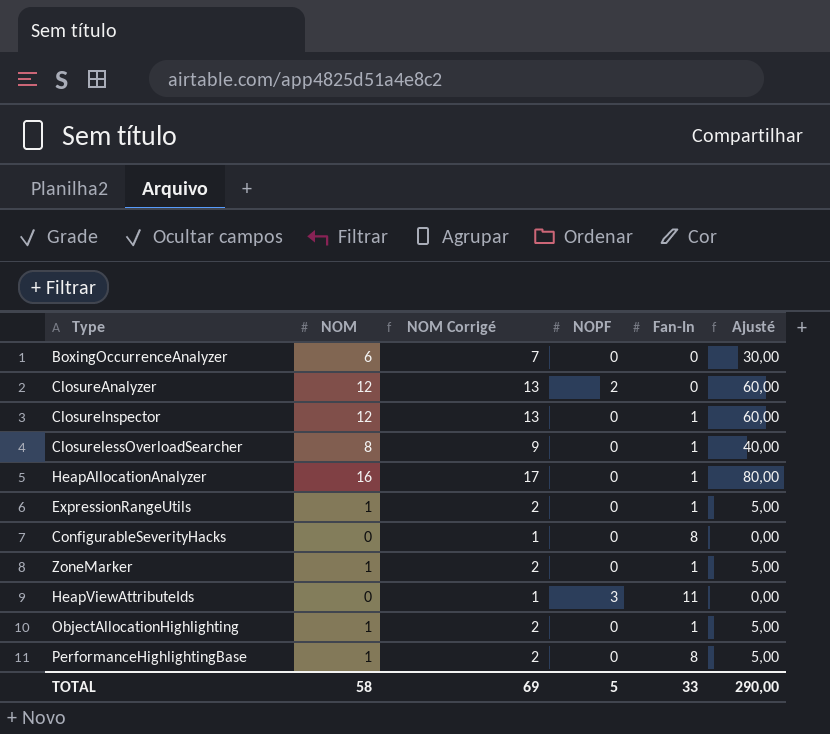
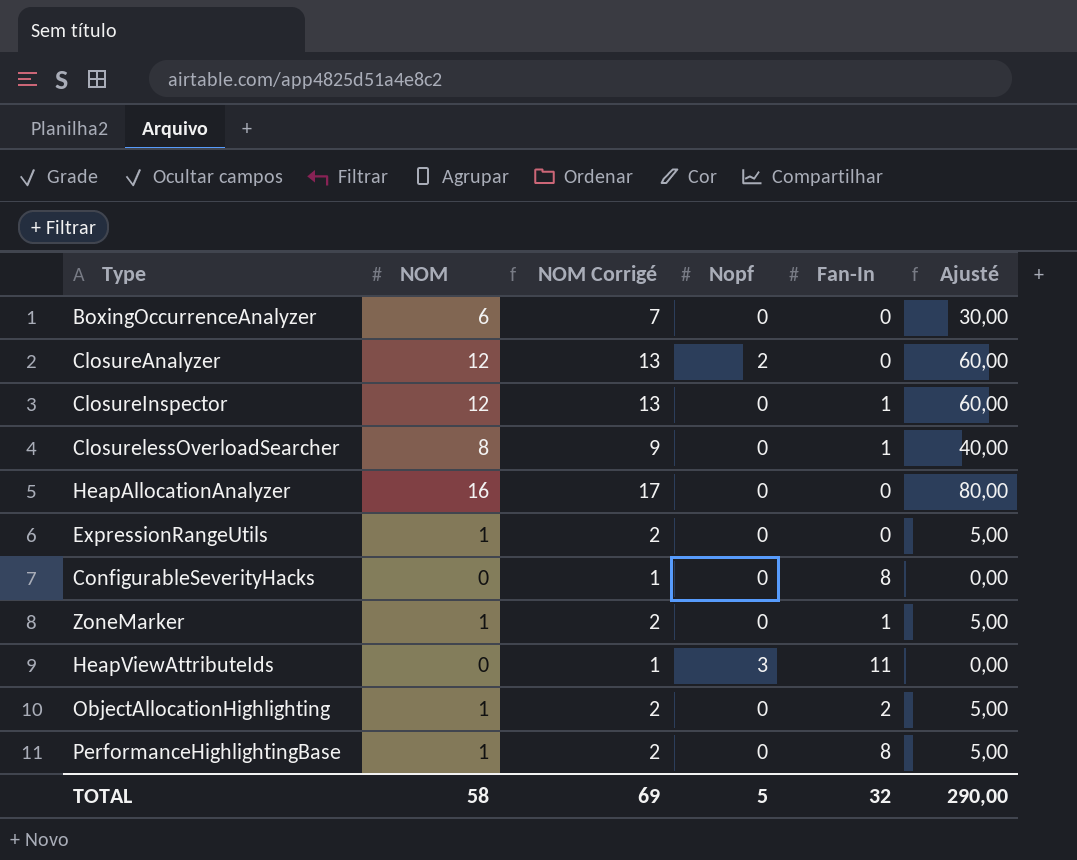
column name: NOPF -> Nopf
HeapAllocationAnalyzer | Fan-In: 1 -> 0
ExpressionRangeUtils | Fan-In: 1 -> 0
ObjectAllocationHighlighting | Fan-In: 1 -> 2
TOTAL | Fan-In: 33 -> 32

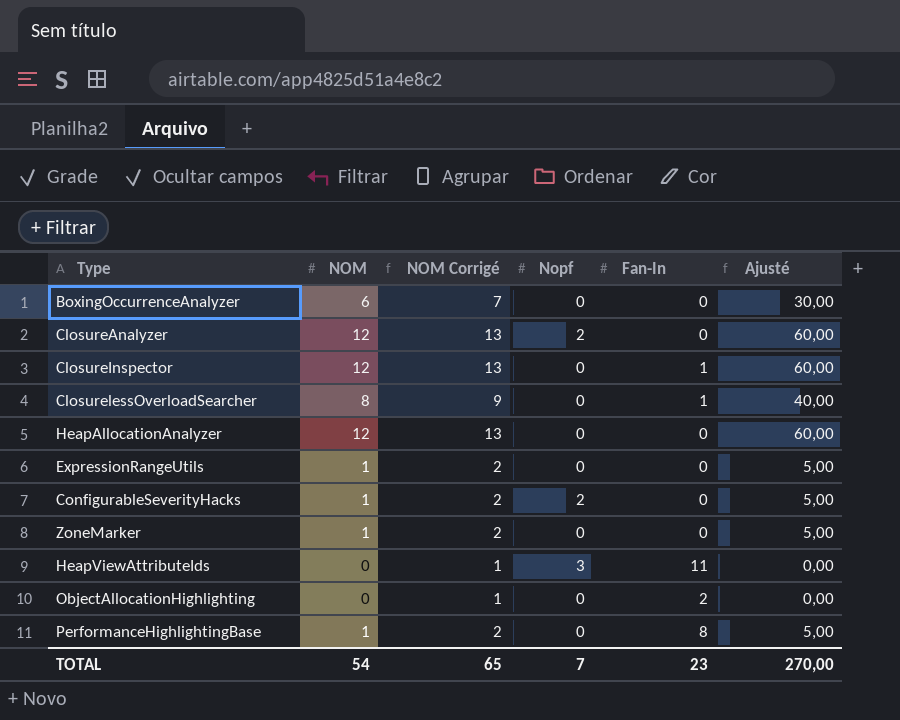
HeapAllocationAnalyzer | NOM: 16 -> 12
HeapAllocationAnalyzer | NOM Corrigé: 17 -> 13
HeapAllocationAnalyzer | Ajusté: 80,00 -> 60,00
ConfigurableSeverityHacks | NOM: 0 -> 1
ConfigurableSeverityHacks | NOM Corrigé: 1 -> 2
ConfigurableSeverityHacks | Nopf: 0 -> 2
ConfigurableSeverityHacks | Fan-In: 8 -> 0
ConfigurableSeverityHacks | Ajusté: 0,00 -> 5,00
ZoneMarker | Fan-In: 1 -> 0
ObjectAllocationHighlighting | NOM: 1 -> 0
ObjectAllocationHighlighting | NOM Corrigé: 2 -> 1
ObjectAllocationHighlighting | Ajusté: 5,00 -> 0,00
TOTAL | NOM: 58 -> 54
TOTAL | NOM Corrigé: 69 -> 65
TOTAL | Nopf: 5 -> 7
TOTAL | Fan-In: 32 -> 23
TOTAL | Ajusté: 290,00 -> 270,00

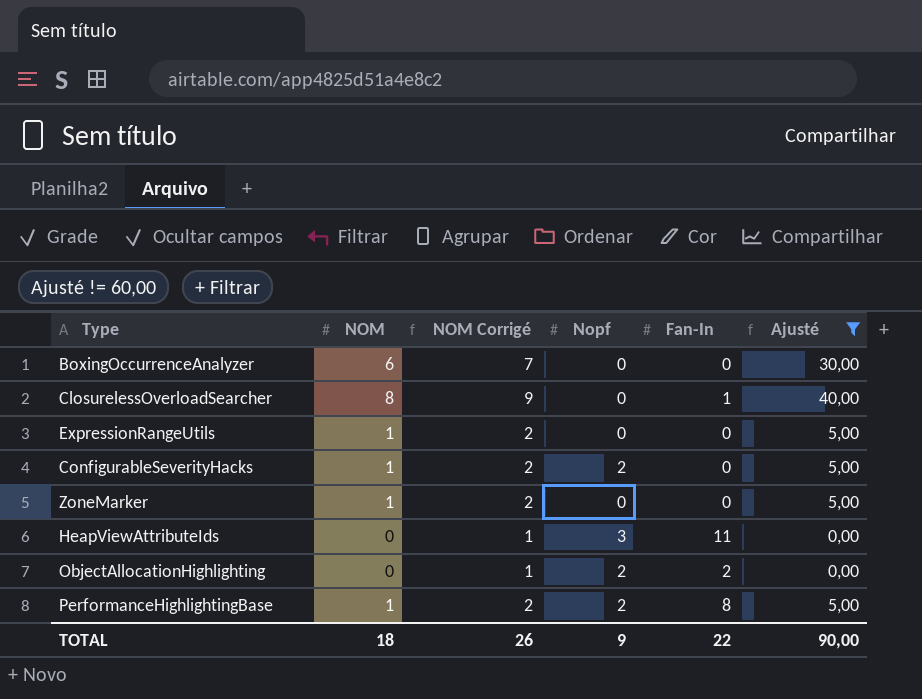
filter: none -> Ajusté != 60,00
ObjectAllocationHighlighting | Nopf: 0 -> 2
PerformanceHighlightingBase | Nopf: 0 -> 2
TOTAL | NOM: 54 -> 18
TOTAL | NOM Corrigé: 65 -> 26
TOTAL | Nopf: 7 -> 9
TOTAL | Fan-In: 23 -> 22
TOTAL | Ajusté: 270,00 -> 90,00

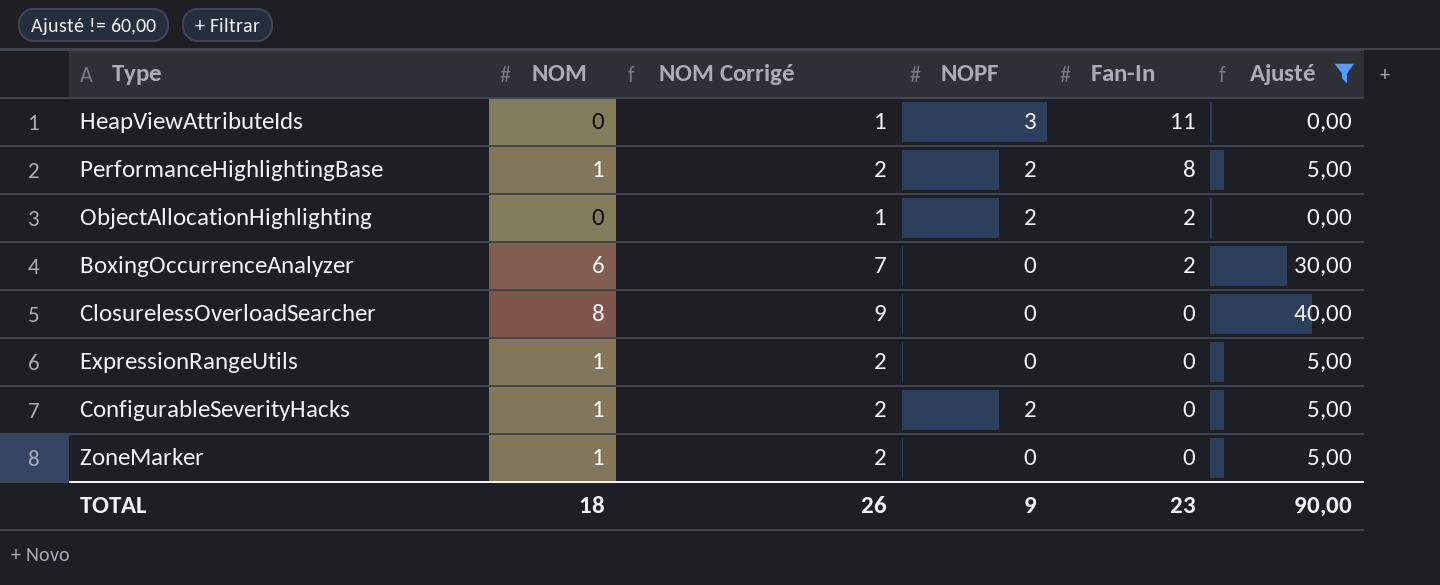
row order: none -> Fan-In descending
column name: Nopf -> NOPF
BoxingOccurrenceAnalyzer | Fan-In: 0 -> 2
ClosurelessOverloadSearcher | Fan-In: 1 -> 0
TOTAL | Fan-In: 22 -> 23

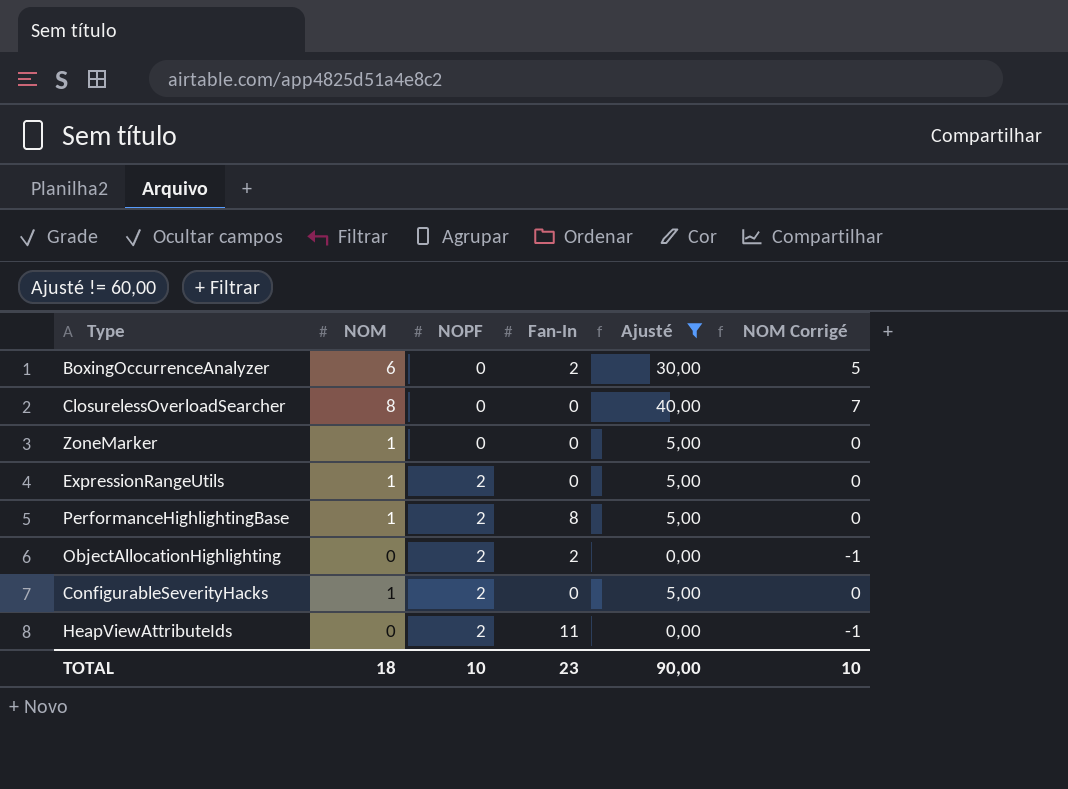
row order: Fan-In descending -> NOPF ascending
column NOM Corrigé | formula: [NOM] + 1 -> [NOM] - 1
column NOM Corrigé | position: 3 -> 6
ExpressionRangeUtils | NOPF: 0 -> 2
HeapViewAttributeIds | NOPF: 3 -> 2
TOTAL | NOPF: 9 -> 10
TOTAL | NOM Corrigé: 26 -> 10

